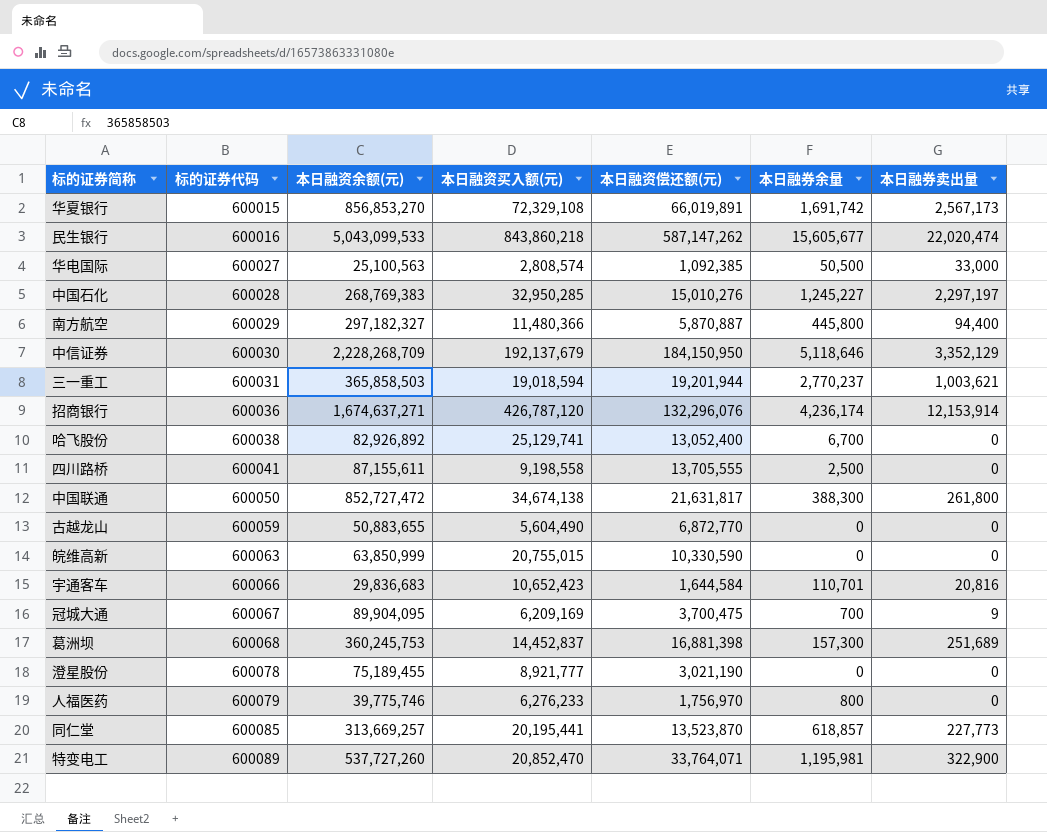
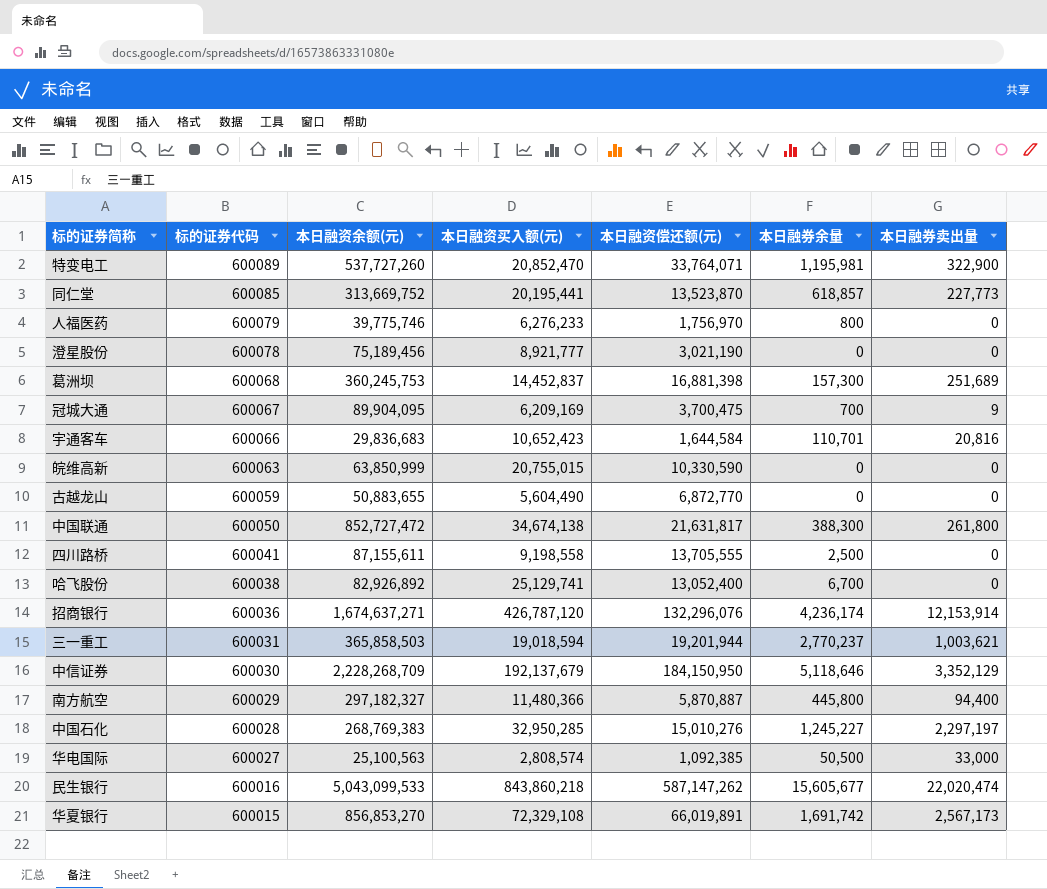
row order: 标的证券代码 ascending -> 标的证券代码 descending
同仁堂 | 本日融资余额(元): 313,669,257 -> 313,669,752
澄星股份 | 本日融资余额(元): 75,189,455 -> 75,189,456

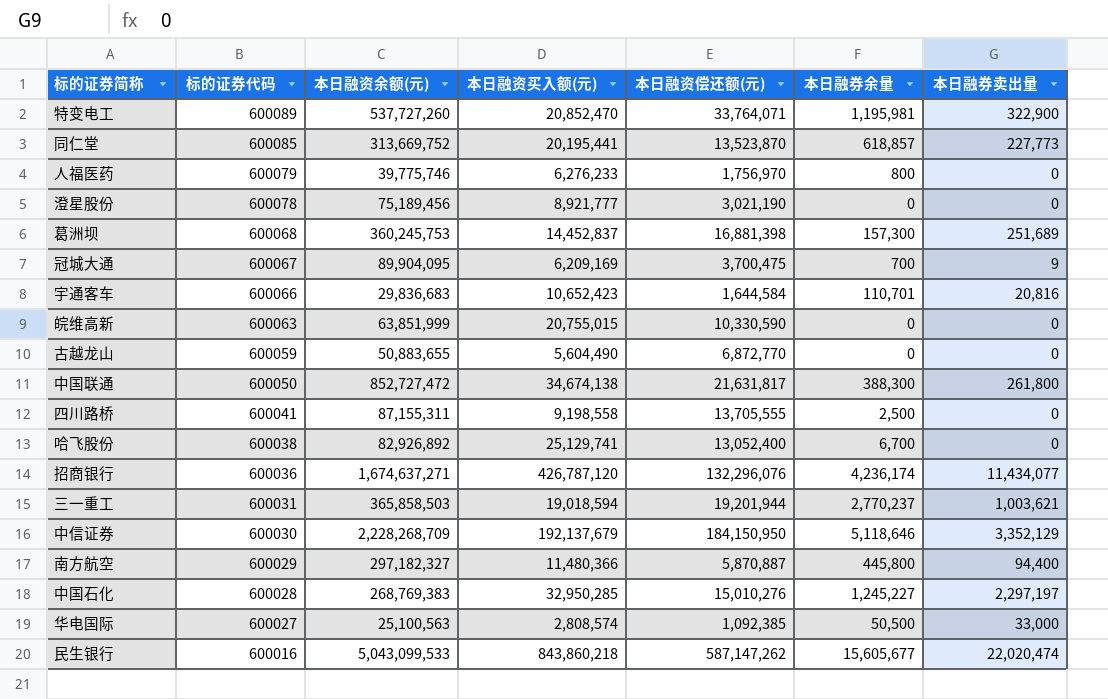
row 华夏银行: 600015 | 856,853,270 | 72,329,108 | 66,019,891 | 1,691,742 | 2,567,173 -> none
皖维高新 | 本日融资余额(元): 63,850,999 -> 63,851,999
四川路桥 | 本日融资余额(元): 87,155,611 -> 87,155,311
招商银行 | 本日融券卖出量: 12,153,914 -> 11,434,077

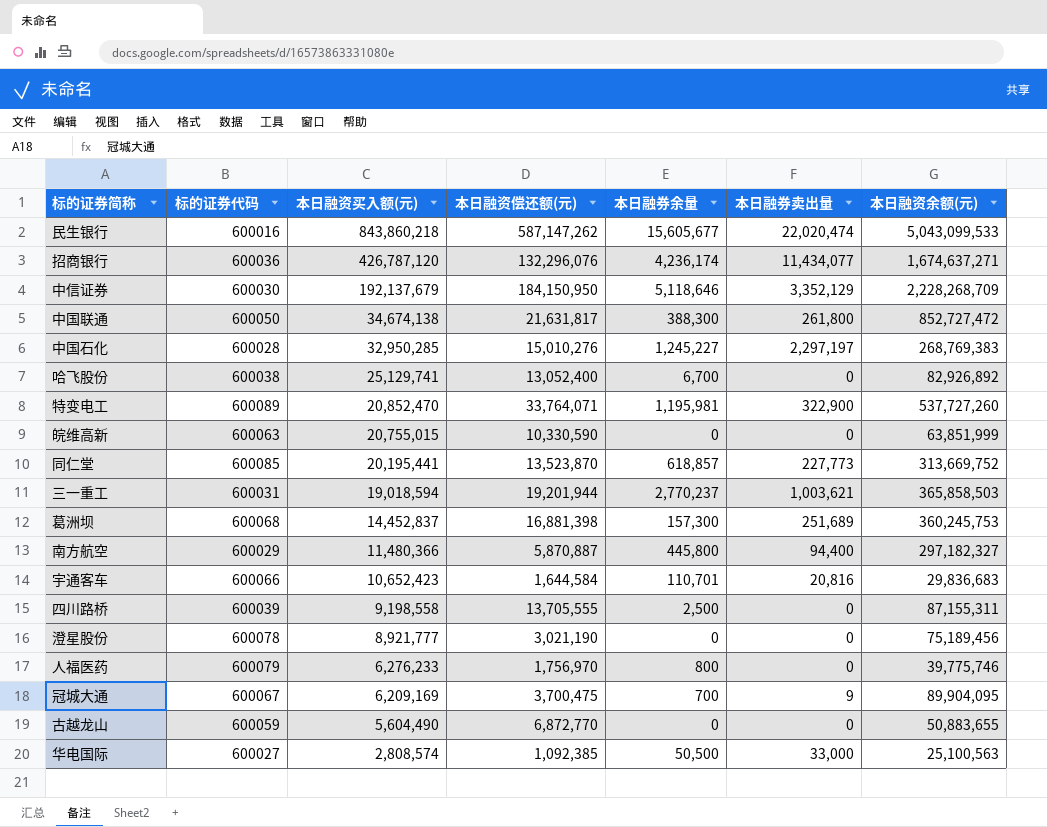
row order: 标的证券代码 descending -> 本日融资买入额(元) descending
column 本日融资余额(元) | position: 3 -> 7
四川路桥 | 标的证券代码: 600041 -> 600039

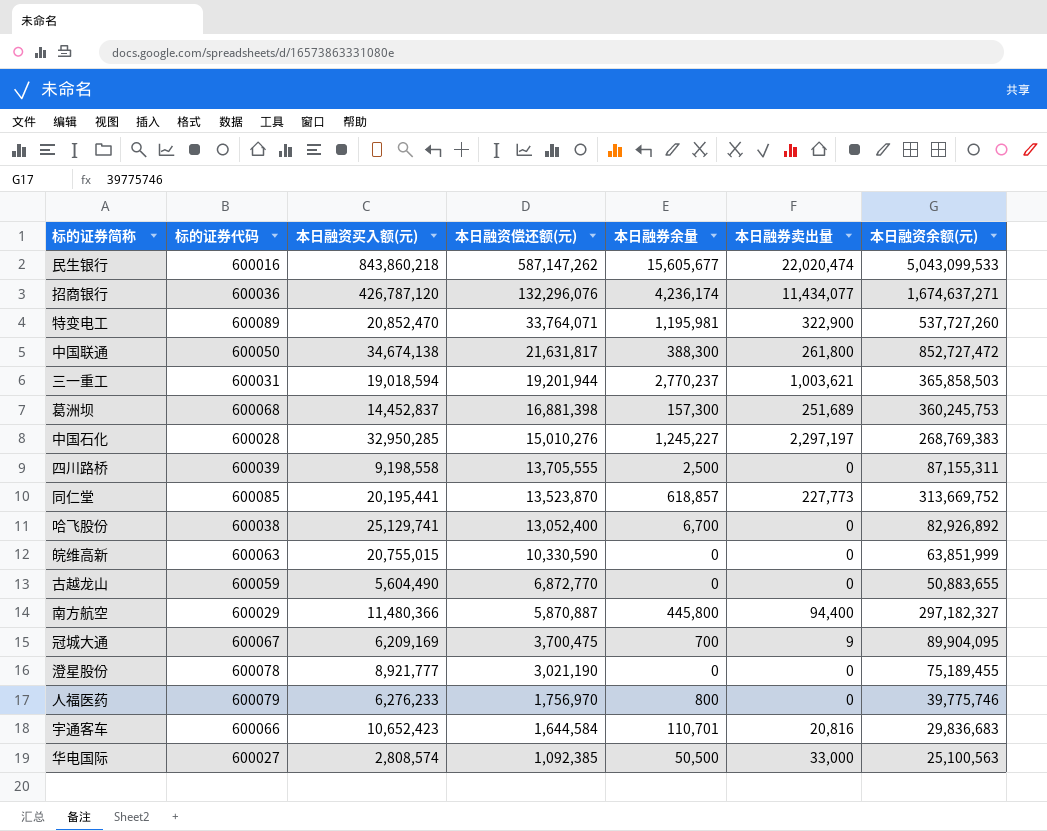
row order: 本日融资买入额(元) descending -> 本日融资偿还额(元) descending
row 中信证券: 600030 | 192,137,679 | 184,150,950 | 5,118,646 | 3,352,129 | 2,228,268,709 -> none
澄星股份 | 本日融资余额(元): 75,189,456 -> 75,189,455

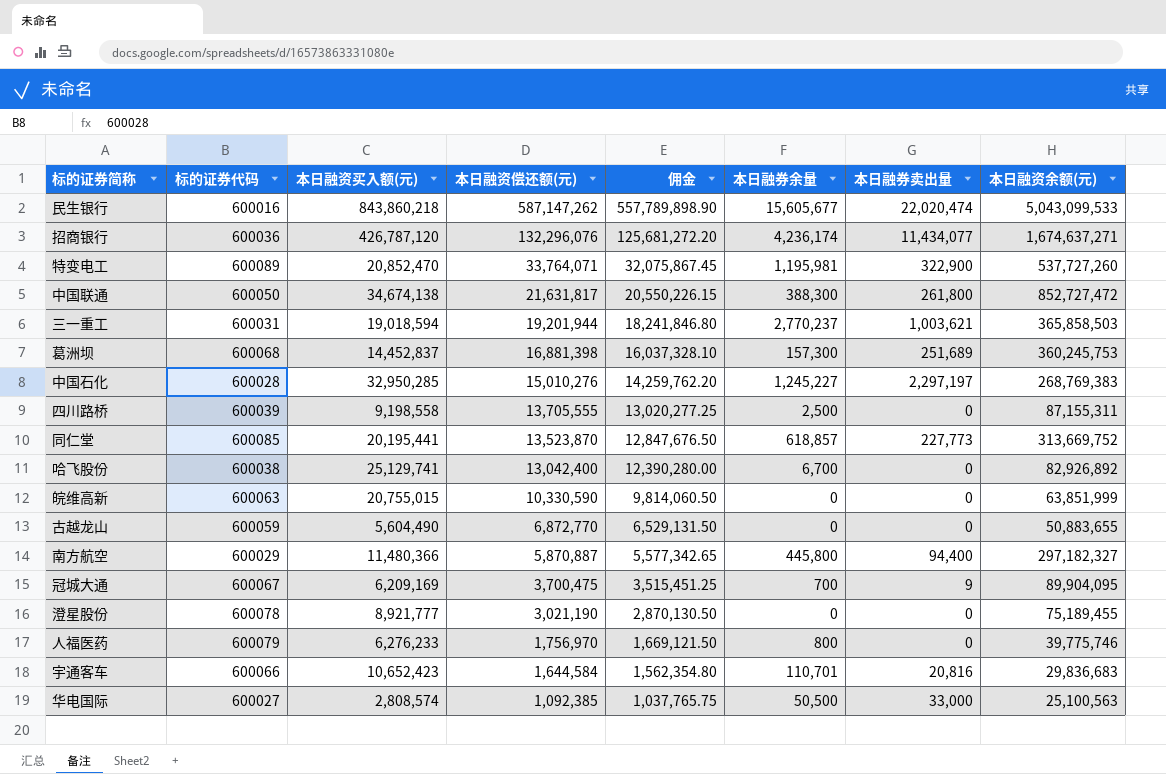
column 佣金 | formula: none -> [本日融资偿还额(元)] * 0.95
哈飞股份 | 本日融资偿还额(元): 13,052,400 -> 13,042,400

